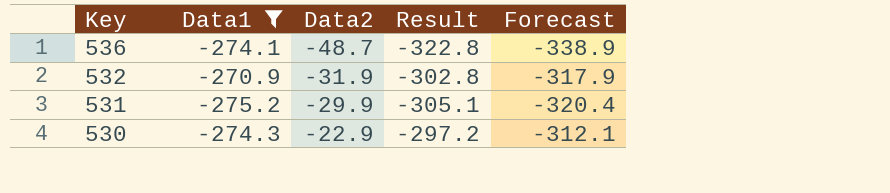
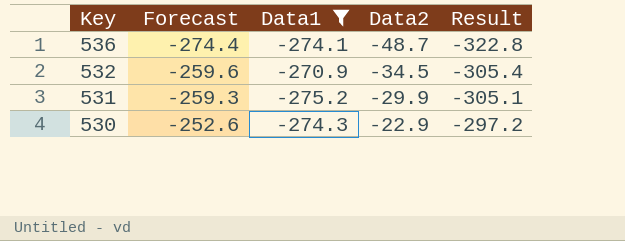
column Forecast | formula: [Result] * 1.05 -> [Result] * 0.85
column Forecast | position: 5 -> 2
532 | Data2: -31.9 -> -34.5
532 | Result: -302.8 -> -305.4

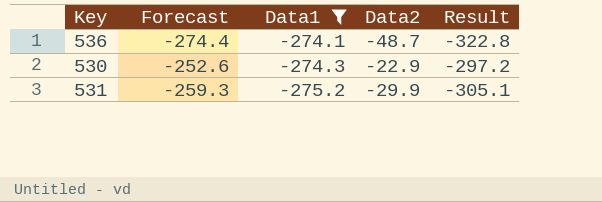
row order: Key descending -> Data1 descending
row 532: -259.6 | -270.9 | -34.5 | -305.4 -> none

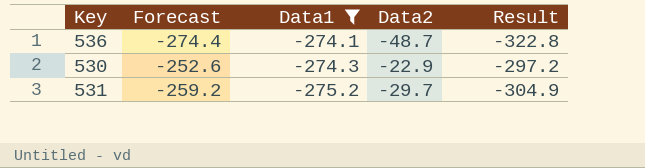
531 | Forecast: -259.3 -> -259.2
531 | Data2: -29.9 -> -29.7
531 | Result: -305.1 -> -304.9

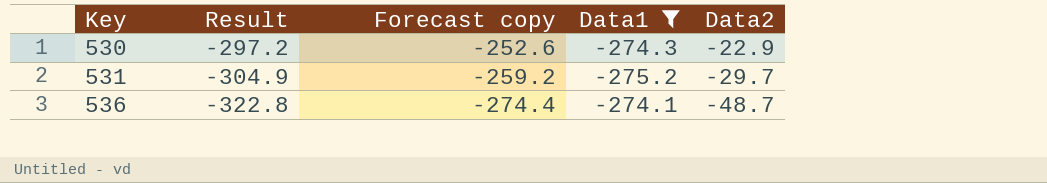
row order: Data1 descending -> Key ascending
column Result | position: 5 -> 2
column name: Forecast -> Forecast copy

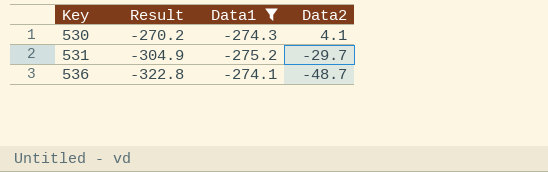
column Forecast copy | formula: [Result] * 0.85 -> none
530 | Result: -297.2 -> -270.2
530 | Data2: -22.9 -> 4.1

